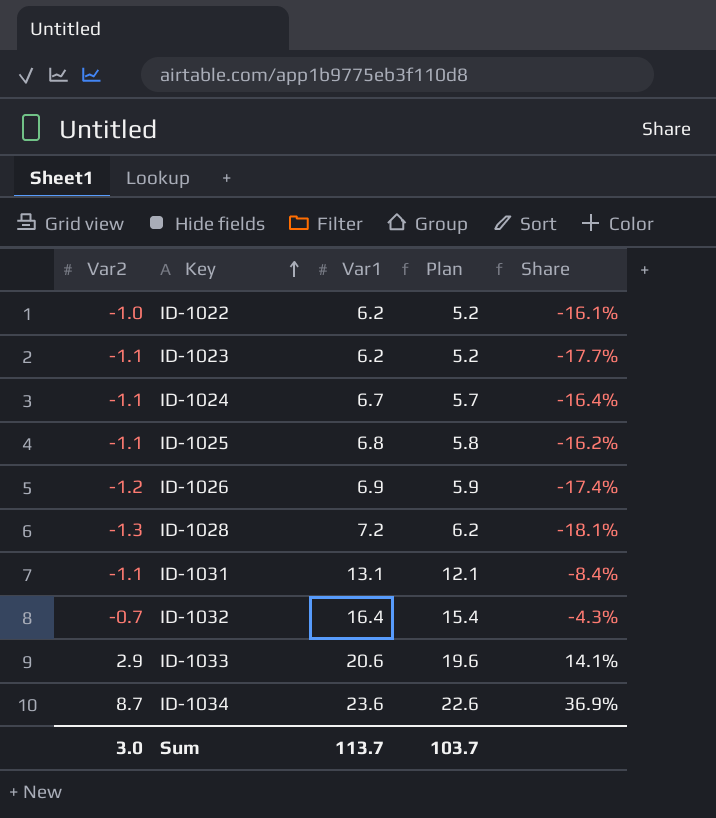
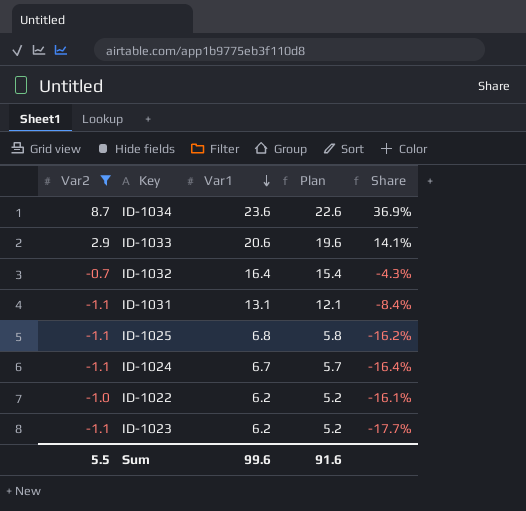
filter: none -> Var2 >= -1.1
row order: Key ascending -> Var1 descending
Sum | Var2: 3.0 -> 5.5
Sum | Var1: 113.7 -> 99.6
Sum | Plan: 103.7 -> 91.6

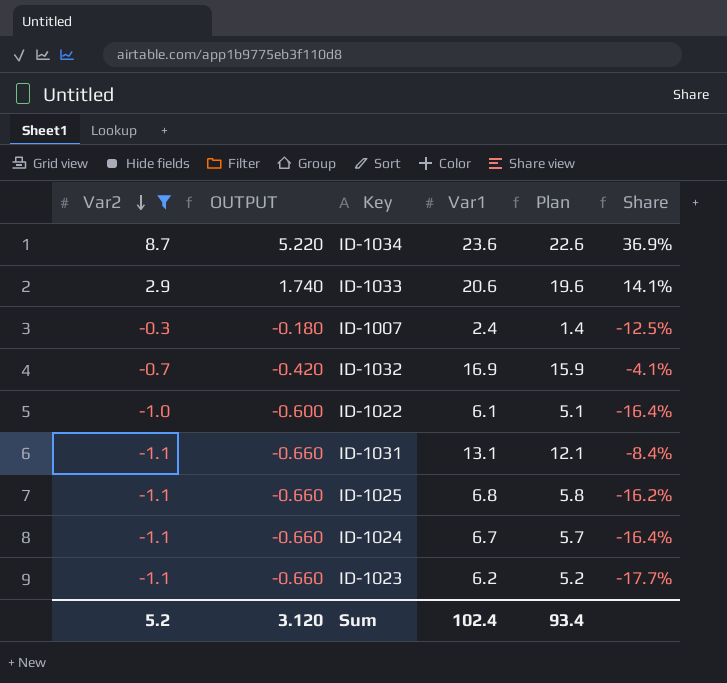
row order: Var1 descending -> Var2 descending
column OUTPUT | formula: none -> [Var2] * 0.6
row ID-1007: none -> -0.3 | -0.180 | 2.4 | 1.4 | -12.5%
ID-1032 | Var1: 16.4 -> 16.9
ID-1032 | Plan: 15.4 -> 15.9
ID-1032 | Share: -4.3% -> -4.1%
ID-1022 | Var1: 6.2 -> 6.1
ID-1022 | Plan: 5.2 -> 5.1
ID-1022 | Share: -16.1% -> -16.4%
Sum | Var2: 5.5 -> 5.2
Sum | Var1: 99.6 -> 102.4
Sum | Plan: 91.6 -> 93.4

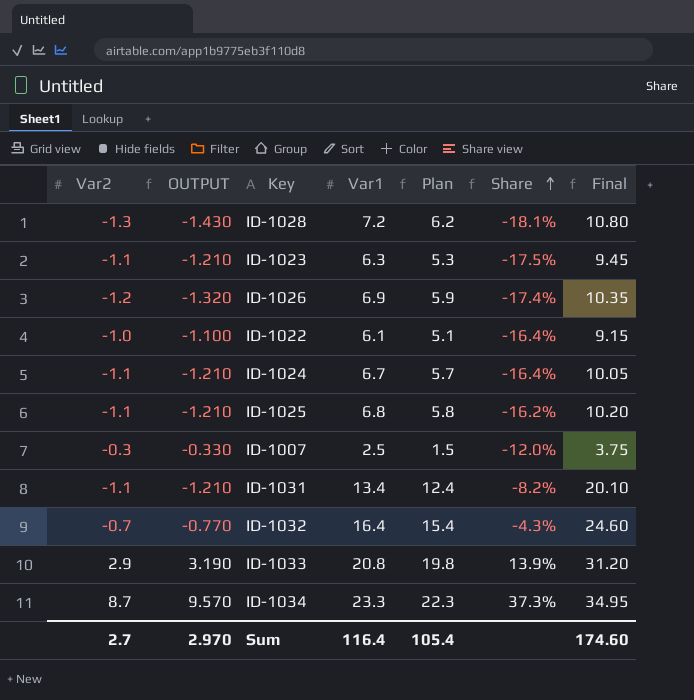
filter: Var2 >= -1.1 -> none
row order: Var2 descending -> Share ascending
column OUTPUT | formula: [Var2] * 0.6 -> [Var2] * 1.1
column Final | formula: none -> [Var1] * 1.5
ID-1023 | Var1: 6.2 -> 6.3
ID-1023 | Plan: 5.2 -> 5.3
ID-1023 | Share: -17.7% -> -17.5%
ID-1007 | Var1: 2.4 -> 2.5
ID-1007 | Plan: 1.4 -> 1.5
ID-1007 | Share: -12.5% -> -12.0%
ID-1031 | Var1: 13.1 -> 13.4
ID-1031 | Plan: 12.1 -> 12.4
ID-1031 | Share: -8.4% -> -8.2%
ID-1032 | Var1: 16.9 -> 16.4
ID-1032 | Plan: 15.9 -> 15.4
ID-1032 | Share: -4.1% -> -4.3%
ID-1033 | Var1: 20.6 -> 20.8
ID-1033 | Plan: 19.6 -> 19.8
ID-1033 | Share: 14.1% -> 13.9%
ID-1034 | Var1: 23.6 -> 23.3
ID-1034 | Plan: 22.6 -> 22.3
ID-1034 | Share: 36.9% -> 37.3%
Sum | Var2: 5.2 -> 2.7
Sum | OUTPUT: 3.120 -> 2.970
Sum | Var1: 102.4 -> 116.4
Sum | Plan: 93.4 -> 105.4

